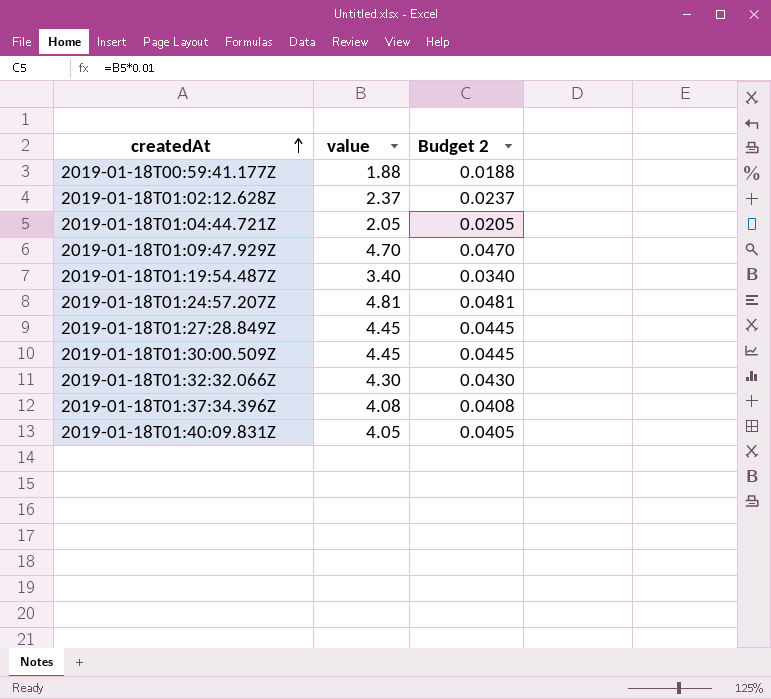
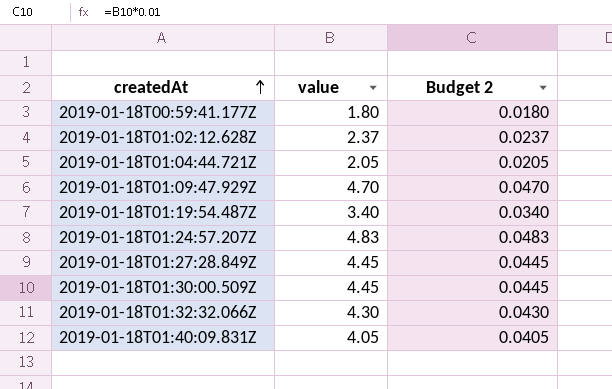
row 2019-01-18T01:37:34.396Z: 4.08 | 0.0408 -> none
2019-01-18T00:59:41.177Z | value: 1.88 -> 1.80
2019-01-18T00:59:41.177Z | Budget 2: 0.0188 -> 0.0180
2019-01-18T01:24:57.207Z | value: 4.81 -> 4.83
2019-01-18T01:24:57.207Z | Budget 2: 0.0481 -> 0.0483

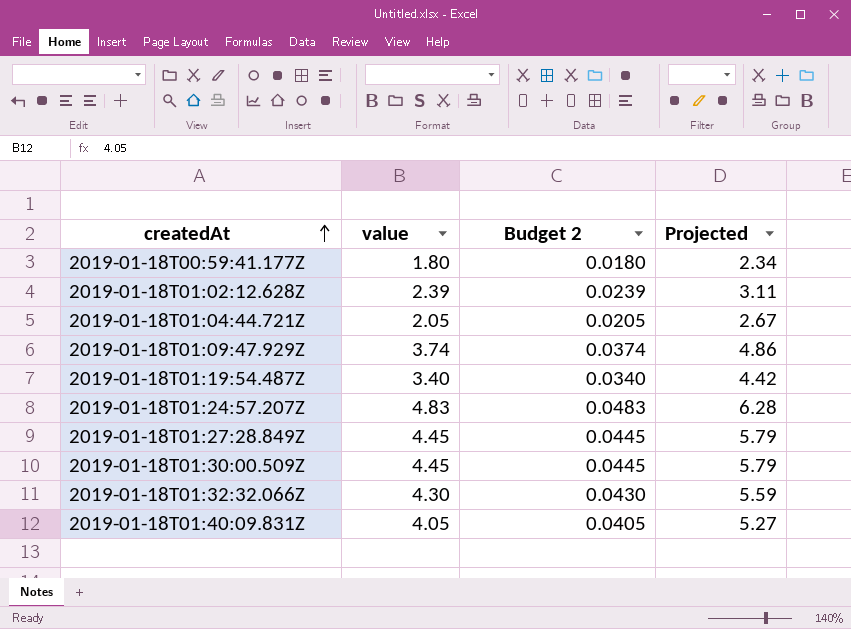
column Projected | formula: none -> [value] * 1.3
2019-01-18T01:02:12.628Z | value: 2.37 -> 2.39
2019-01-18T01:02:12.628Z | Budget 2: 0.0237 -> 0.0239
2019-01-18T01:09:47.929Z | value: 4.70 -> 3.74
2019-01-18T01:09:47.929Z | Budget 2: 0.0470 -> 0.0374

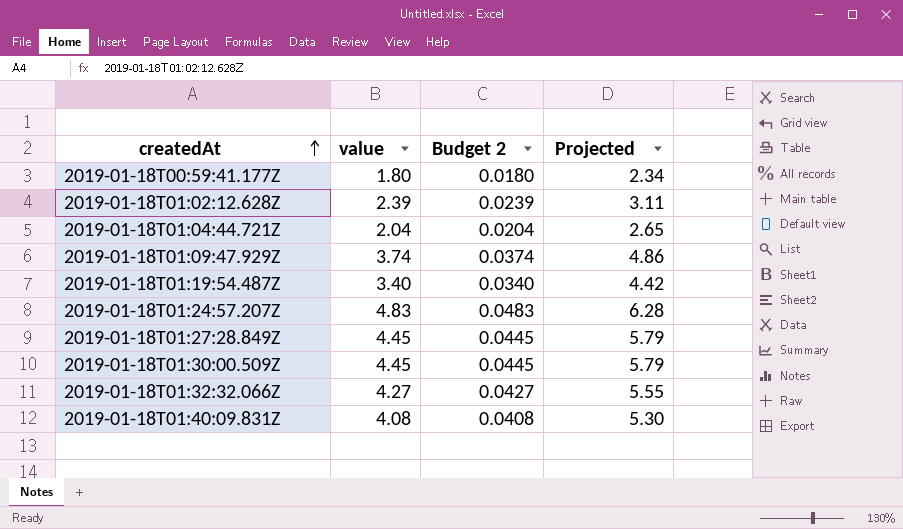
2019-01-18T01:04:44.721Z | value: 2.05 -> 2.04
2019-01-18T01:04:44.721Z | Budget 2: 0.0205 -> 0.0204
2019-01-18T01:04:44.721Z | Projected: 2.67 -> 2.65
2019-01-18T01:32:32.066Z | value: 4.30 -> 4.27
2019-01-18T01:32:32.066Z | Budget 2: 0.0430 -> 0.0427
2019-01-18T01:32:32.066Z | Projected: 5.59 -> 5.55
2019-01-18T01:40:09.831Z | value: 4.05 -> 4.08
2019-01-18T01:40:09.831Z | Budget 2: 0.0405 -> 0.0408
2019-01-18T01:40:09.831Z | Projected: 5.27 -> 5.30

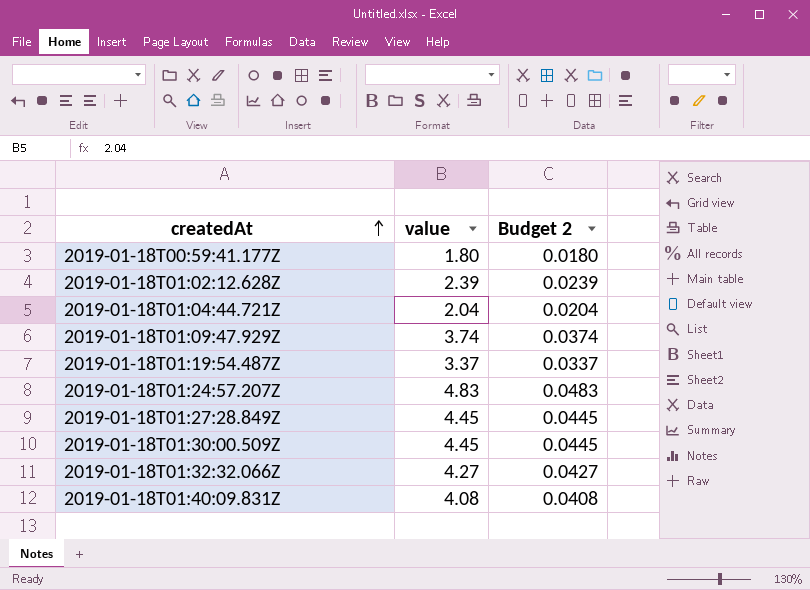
column Projected | formula: [value] * 1.3 -> none
2019-01-18T01:19:54.487Z | value: 3.40 -> 3.37
2019-01-18T01:19:54.487Z | Budget 2: 0.0340 -> 0.0337

